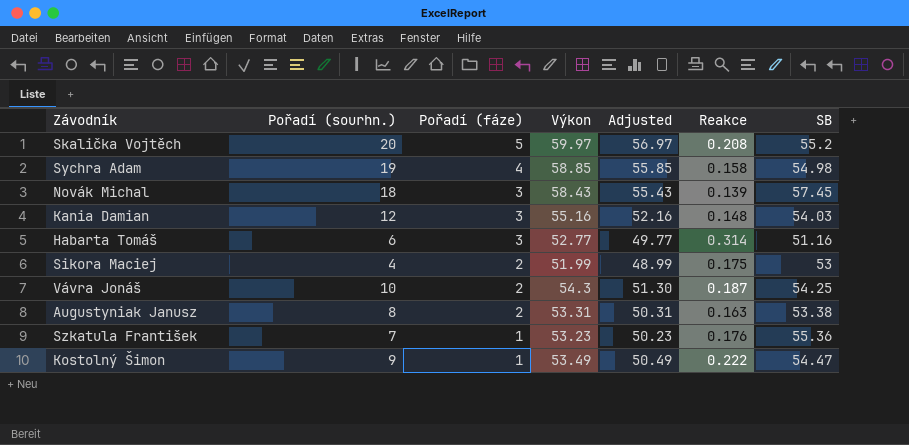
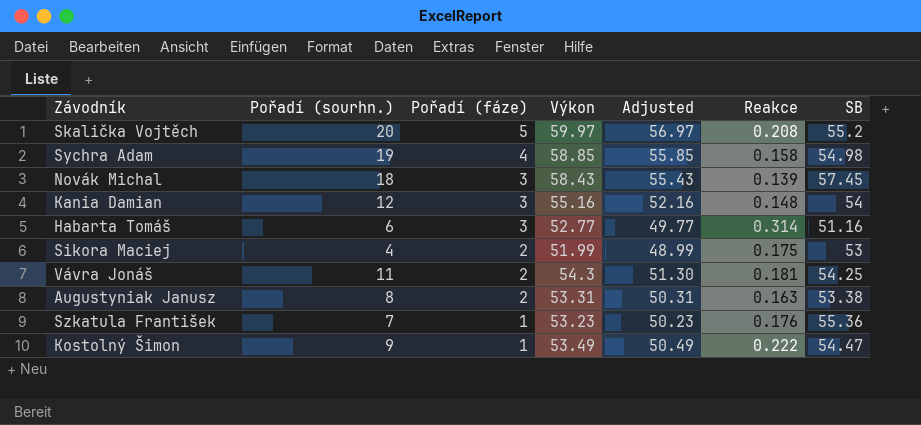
Kania Damian | SB: 54.03 -> 54
Vávra Jonáš | Pořadí (sourhn.): 10 -> 11
Vávra Jonáš | Reakce: 0.187 -> 0.181

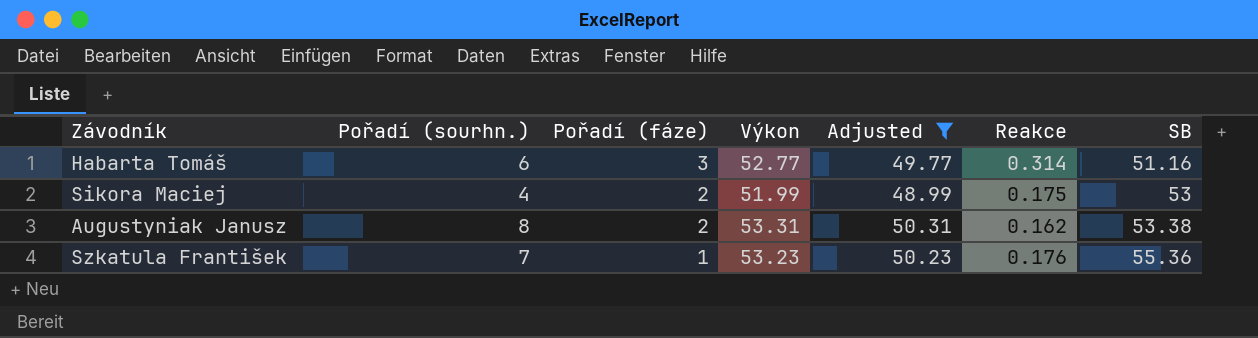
filter: none -> Adjusted <= 50.31
Augustyniak Janusz | Reakce: 0.163 -> 0.162

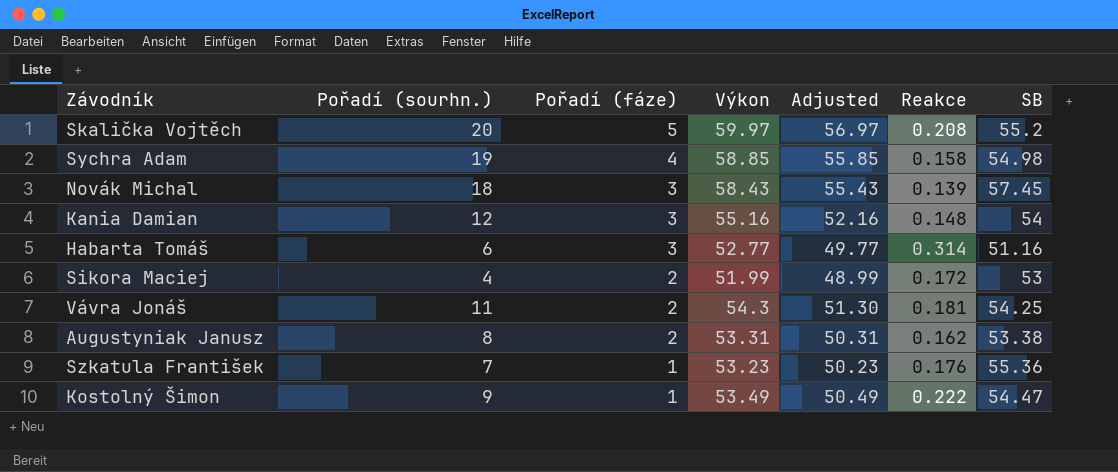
filter: Adjusted <= 50.31 -> none
Sikora Maciej | Reakce: 0.175 -> 0.172

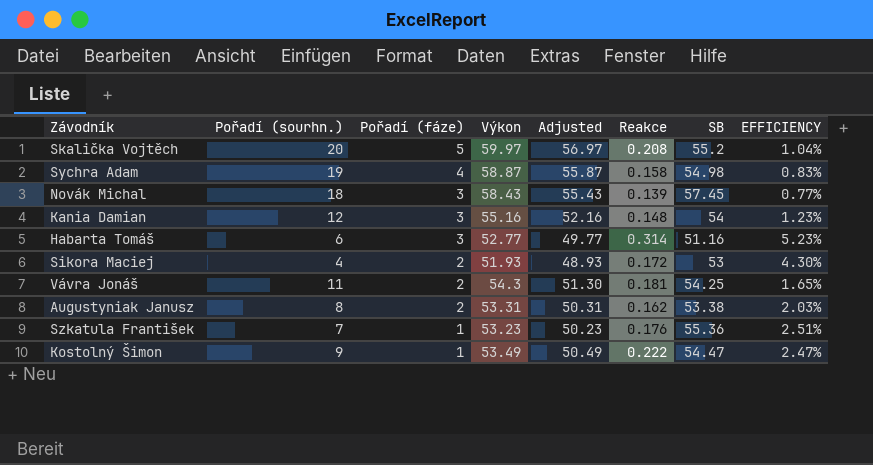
column EFFICIENCY | formula: none -> [Reakce] / [Pořadí (sourhn.)]
Sychra Adam | Výkon: 58.85 -> 58.87
Sychra Adam | Adjusted: 55.85 -> 55.87
Sikora Maciej | Výkon: 51.99 -> 51.93
Sikora Maciej | Adjusted: 48.99 -> 48.93

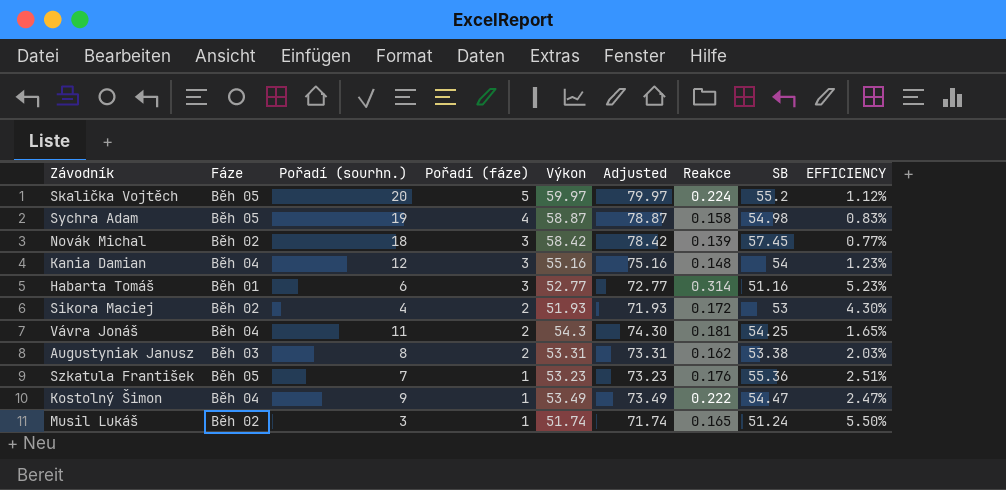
column Fáze | position: none -> 2
column Adjusted | formula: [Výkon] - 3 -> [Výkon] + 20
Skalička Vojtěch | Reakce: 0.208 -> 0.224
Skalička Vojtěch | EFFICIENCY: 1.04% -> 1.12%
Novák Michal | Výkon: 58.43 -> 58.42
row Musil Lukáš: none -> Běh 02 | 3 | 1 | 51.74 | 71.74 | 0.165 | 51.24 | 5.50%

